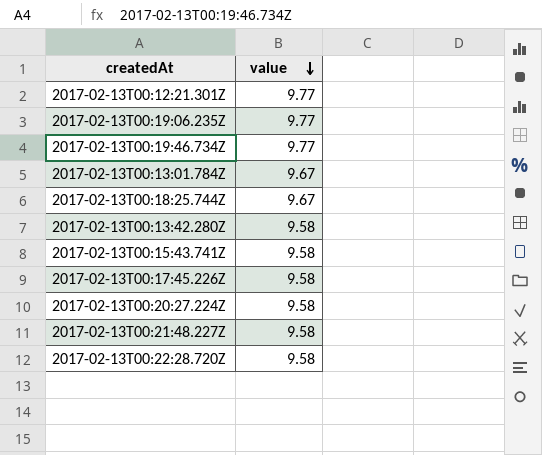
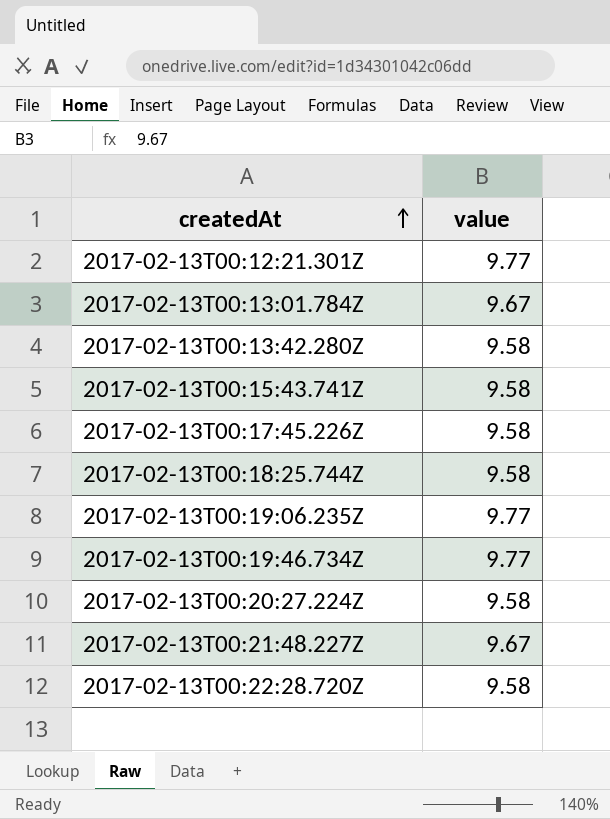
row order: value descending -> createdAt ascending
2017-02-13T00:18:25.744Z | value: 9.67 -> 9.58
2017-02-13T00:21:48.227Z | value: 9.58 -> 9.67

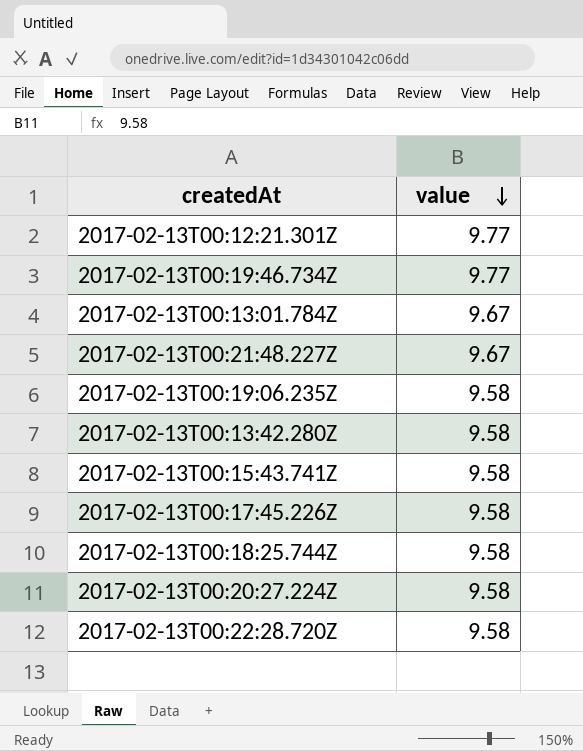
row order: createdAt ascending -> value descending
2017-02-13T00:19:06.235Z | value: 9.77 -> 9.58

